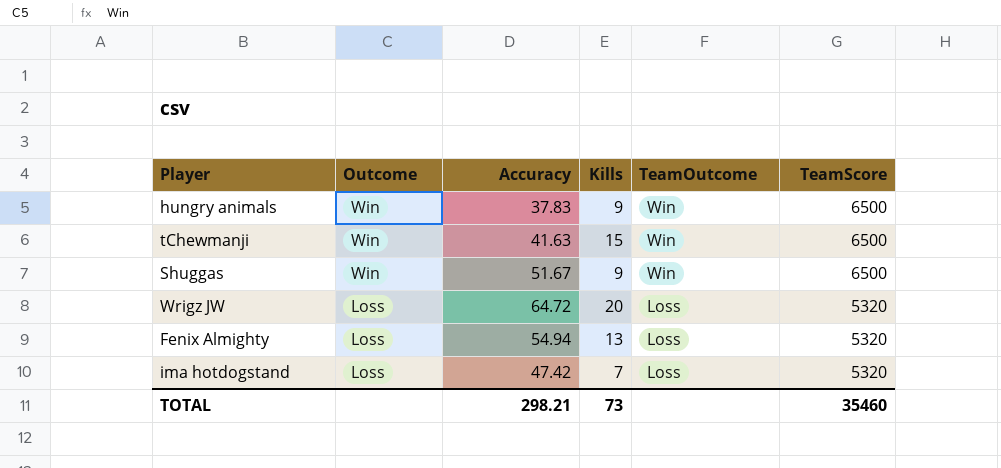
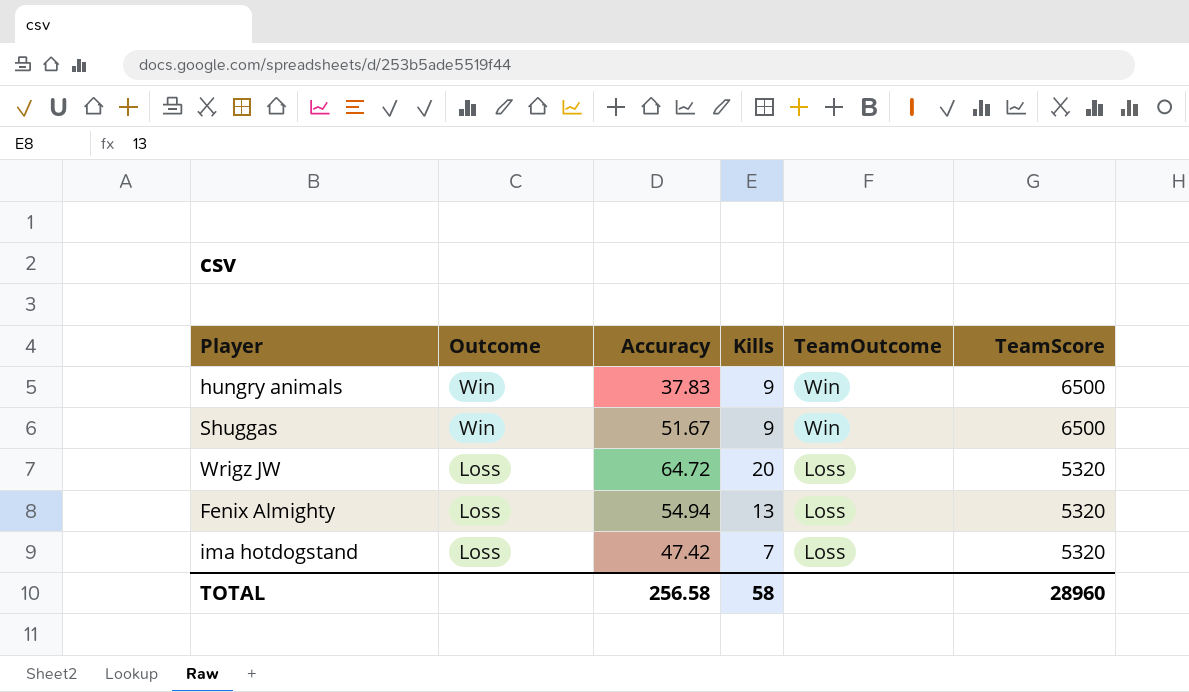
row tChewmanji: Win | 41.63 | 15 | Win | 6500 -> none
TOTAL | Accuracy: 298.21 -> 256.58
TOTAL | Kills: 73 -> 58
TOTAL | TeamScore: 35460 -> 28960

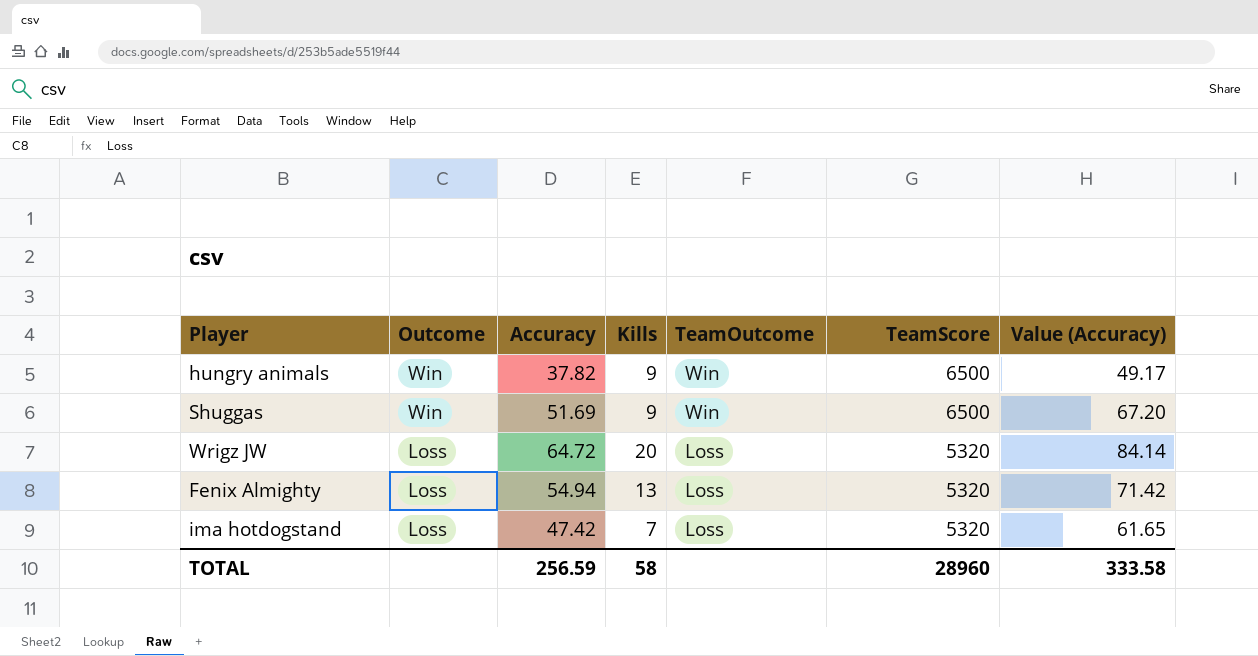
column Value (Accuracy) | formula: none -> [Accuracy] * 1.3
hungry animals | Accuracy: 37.83 -> 37.82
Shuggas | Accuracy: 51.67 -> 51.69
TOTAL | Accuracy: 256.58 -> 256.59

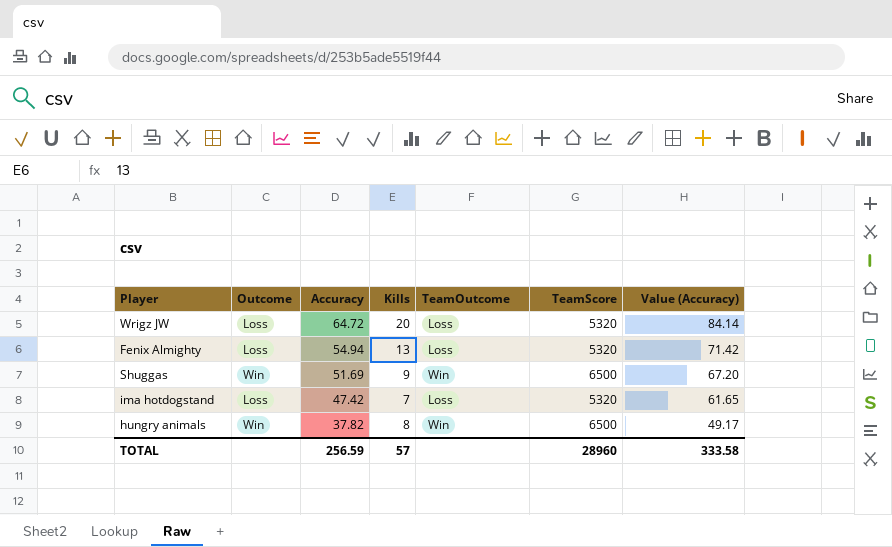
row order: Outcome descending -> Accuracy descending
hungry animals | Kills: 9 -> 8
TOTAL | Kills: 58 -> 57

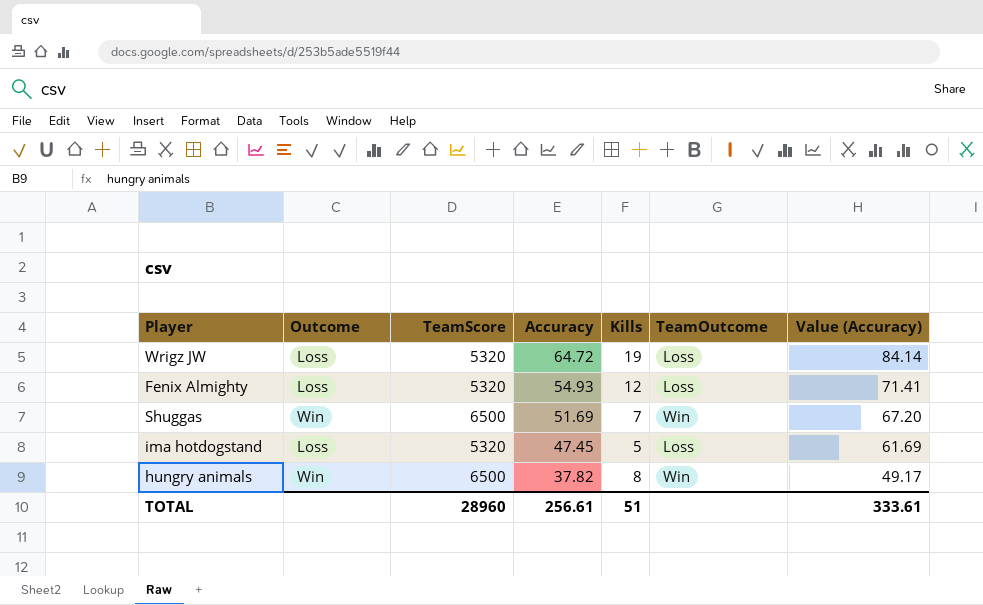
column TeamScore | position: 6 -> 3
Wrigz JW | Kills: 20 -> 19
Fenix Almighty | Accuracy: 54.94 -> 54.93
Fenix Almighty | Kills: 13 -> 12
Fenix Almighty | Value (Accuracy): 71.42 -> 71.41
Shuggas | Kills: 9 -> 7
ima hotdogstand | Accuracy: 47.42 -> 47.45
ima hotdogstand | Kills: 7 -> 5
ima hotdogstand | Value (Accuracy): 61.65 -> 61.69
TOTAL | Accuracy: 256.59 -> 256.61
TOTAL | Kills: 57 -> 51
TOTAL | Value (Accuracy): 333.58 -> 333.61

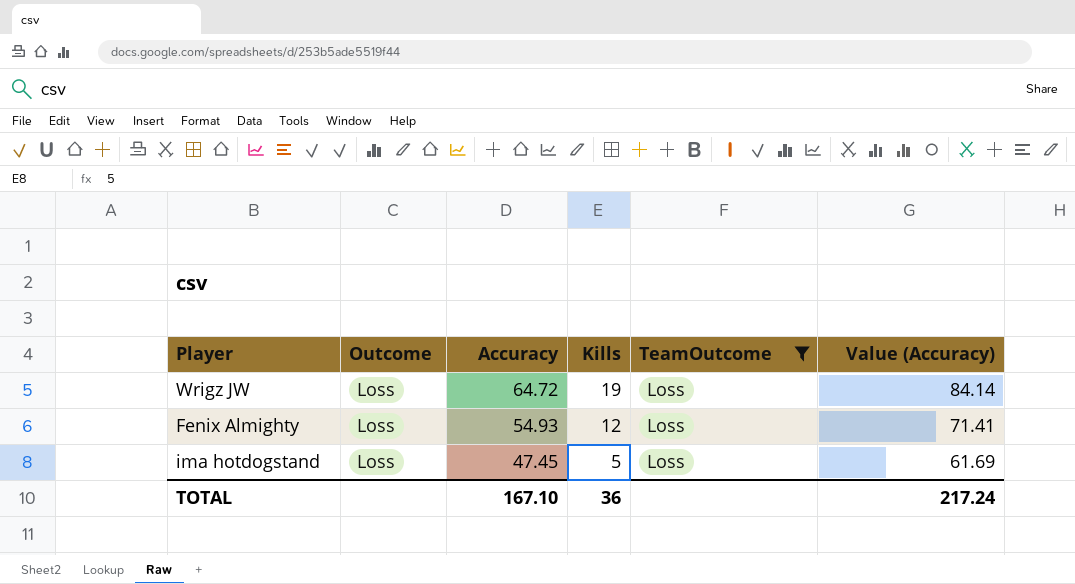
filter: none -> TeamOutcome = Loss
column TeamScore | position: 3 -> none
TOTAL | Accuracy: 256.61 -> 167.10
TOTAL | Kills: 51 -> 36
TOTAL | Value (Accuracy): 333.61 -> 217.24

